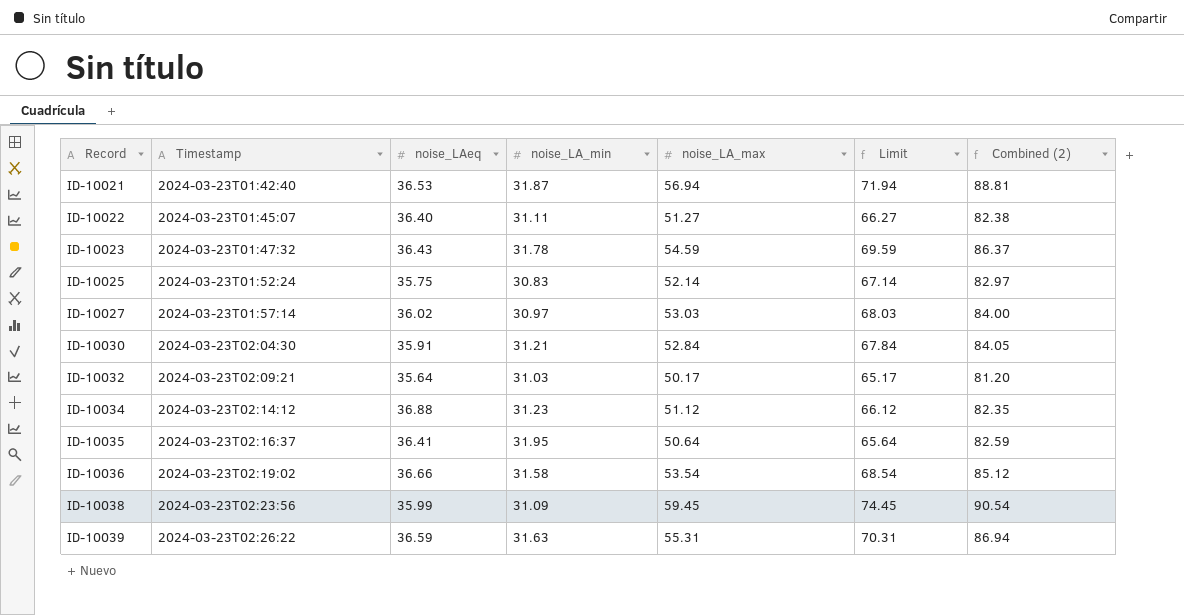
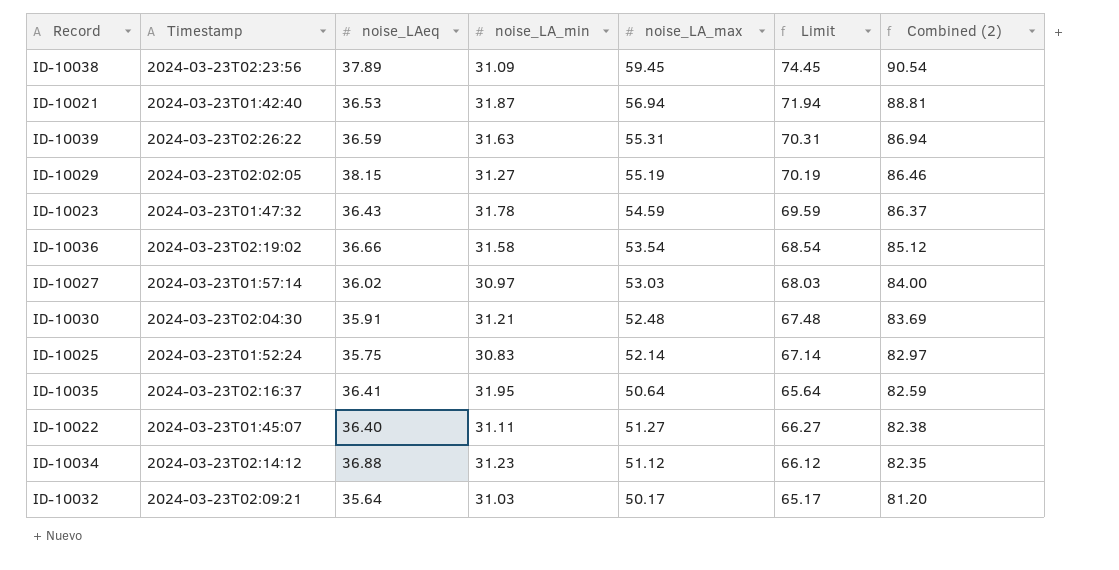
row order: Record ascending -> Combined (2) descending
ID-10038 | noise_LAeq: 35.99 -> 37.89
row ID-10029: none -> 2024-03-23T02:02:05 | 38.15 | 31.27 | 55.19 | 70.19 | 86.46
ID-10030 | noise_LA_max: 52.84 -> 52.48
ID-10030 | Limit: 67.84 -> 67.48
ID-10030 | Combined (2): 84.05 -> 83.69

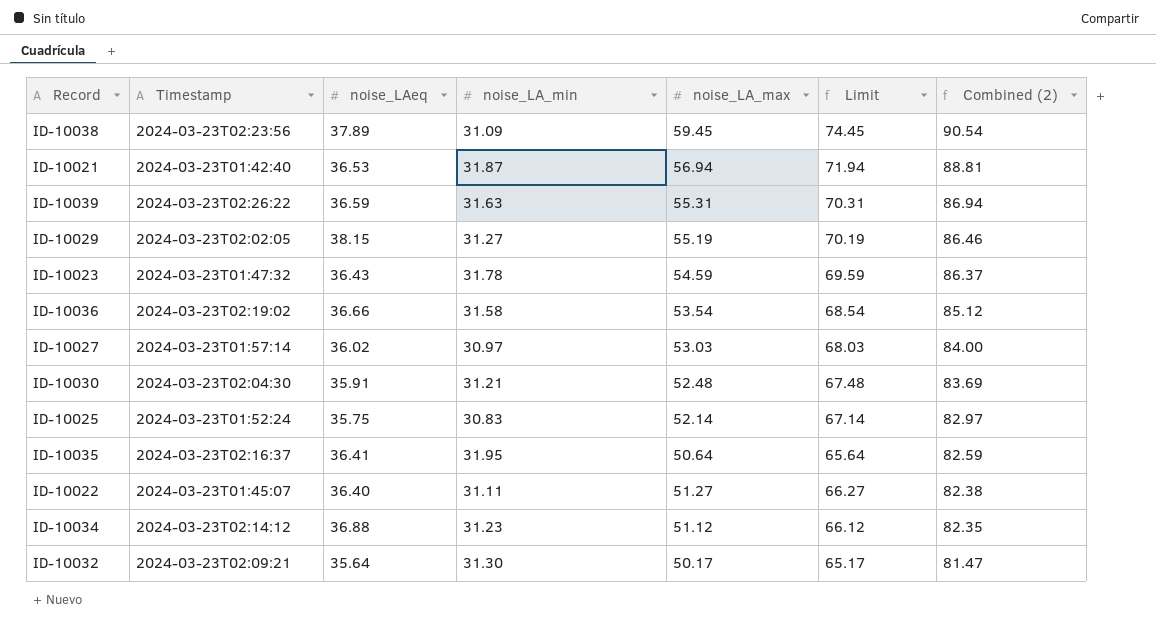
ID-10032 | noise_LA_min: 31.03 -> 31.30
ID-10032 | Combined (2): 81.20 -> 81.47

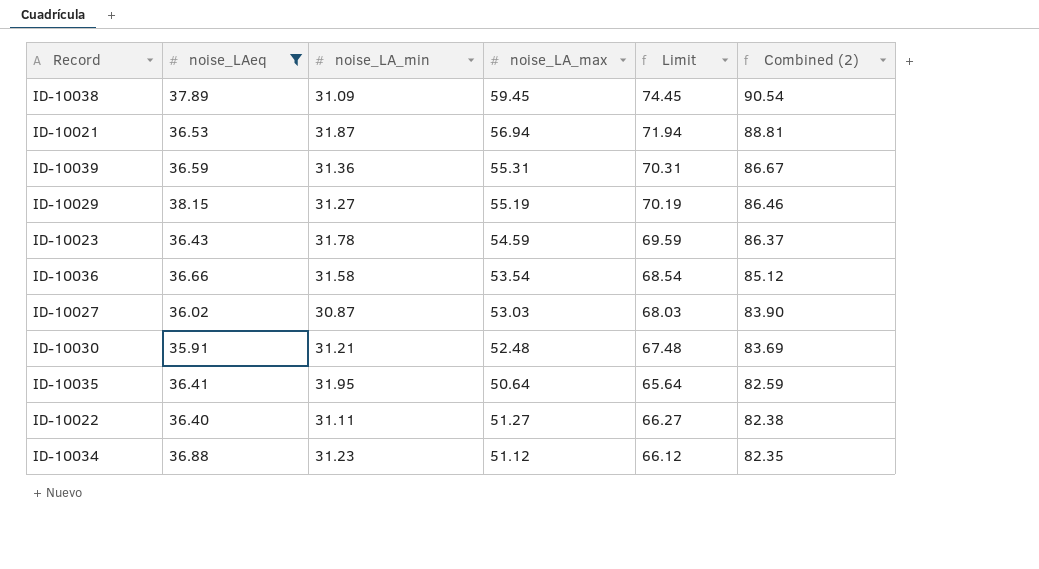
filter: none -> noise_LAeq >= 35.91
column Timestamp | position: 2 -> none
ID-10039 | noise_LA_min: 31.63 -> 31.36
ID-10039 | Combined (2): 86.94 -> 86.67
ID-10027 | noise_LA_min: 30.97 -> 30.87
ID-10027 | Combined (2): 84.00 -> 83.90

